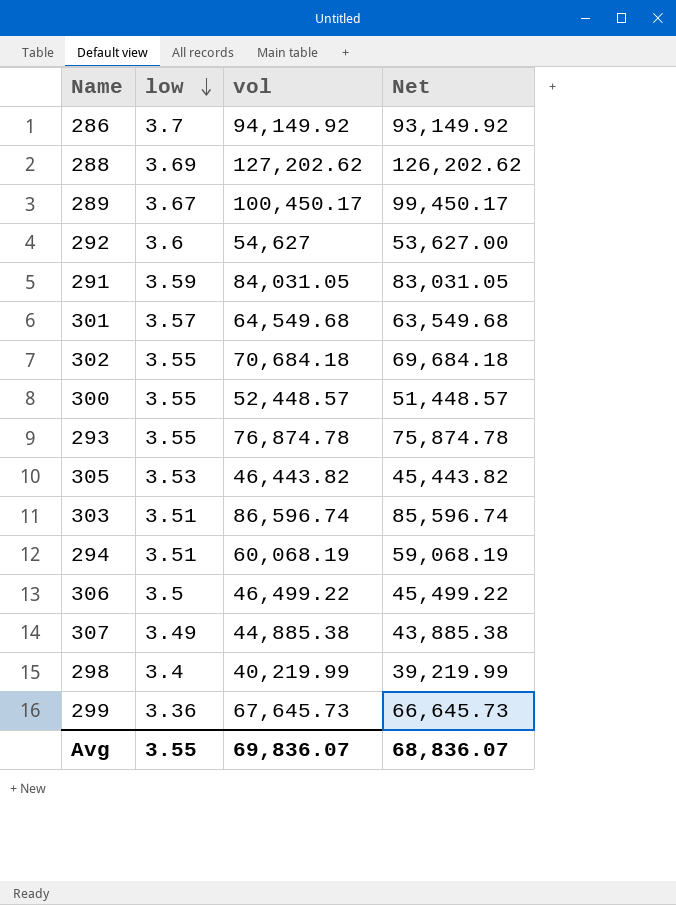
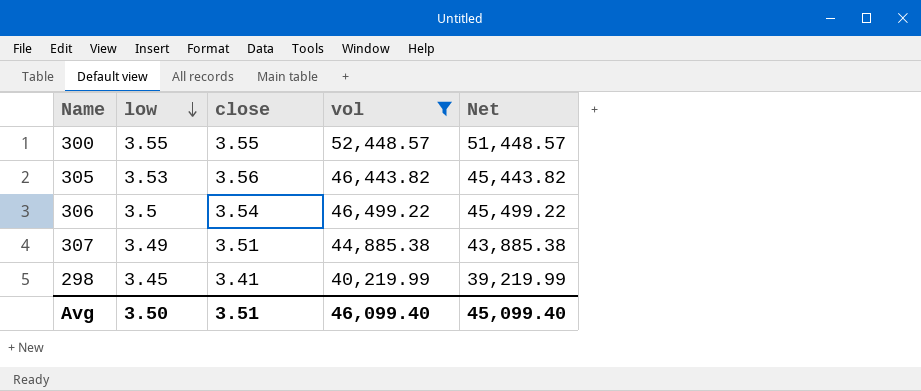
filter: none -> vol <= 52,448.57
column close | position: none -> 3
298 | low: 3.4 -> 3.45
Avg | low: 3.55 -> 3.50
Avg | vol: 69,836.07 -> 46,099.40
Avg | Net: 68,836.07 -> 45,099.40

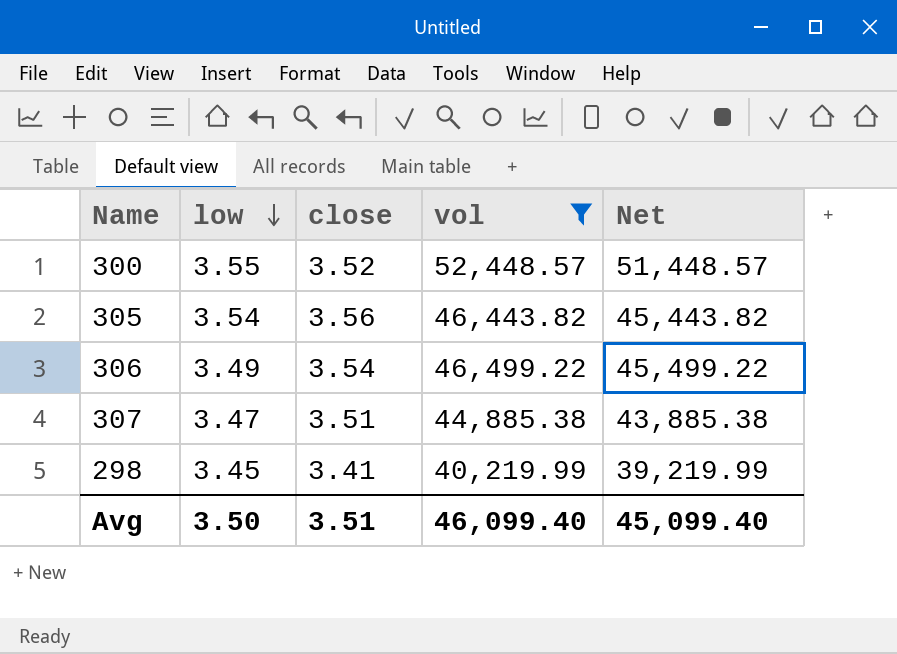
300 | close: 3.55 -> 3.52
305 | low: 3.53 -> 3.54
306 | low: 3.5 -> 3.49
307 | low: 3.49 -> 3.47

